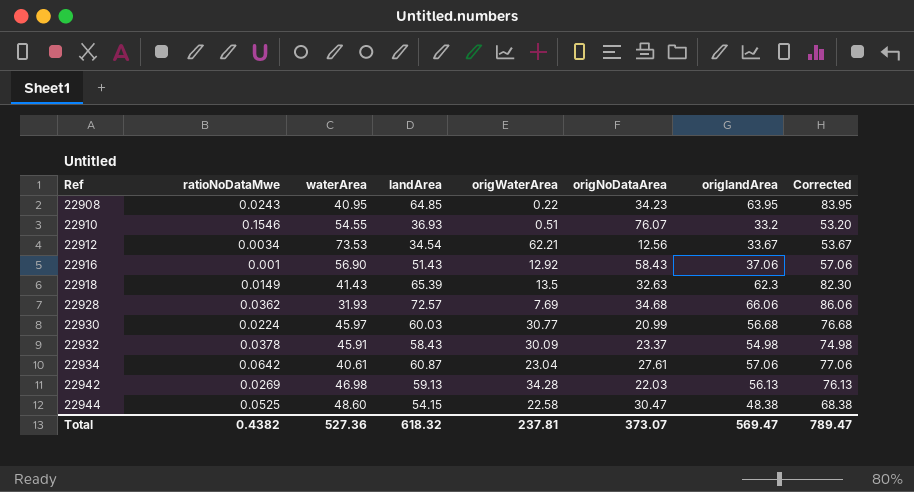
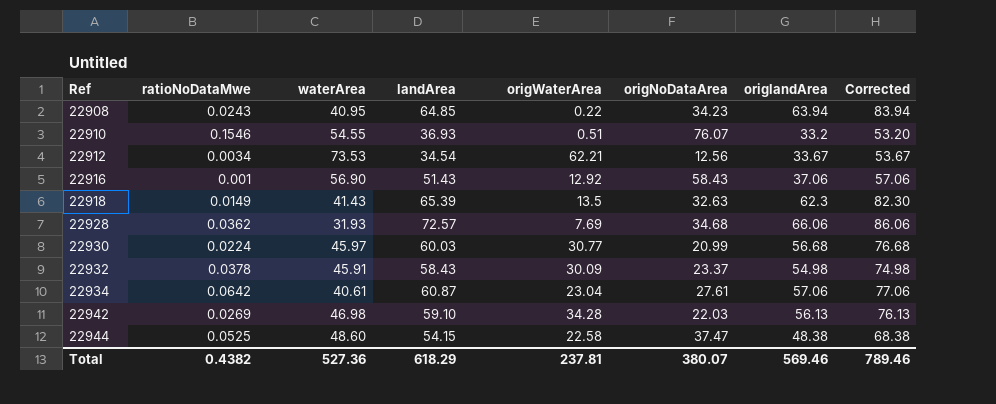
22908 | origlandArea: 63.95 -> 63.94
22908 | Corrected: 83.95 -> 83.94
22942 | landArea: 59.13 -> 59.10
22944 | origNoDataArea: 30.47 -> 37.47
Total | landArea: 618.32 -> 618.29
Total | origNoDataArea: 373.07 -> 380.07
Total | origlandArea: 569.47 -> 569.46
Total | Corrected: 789.47 -> 789.46

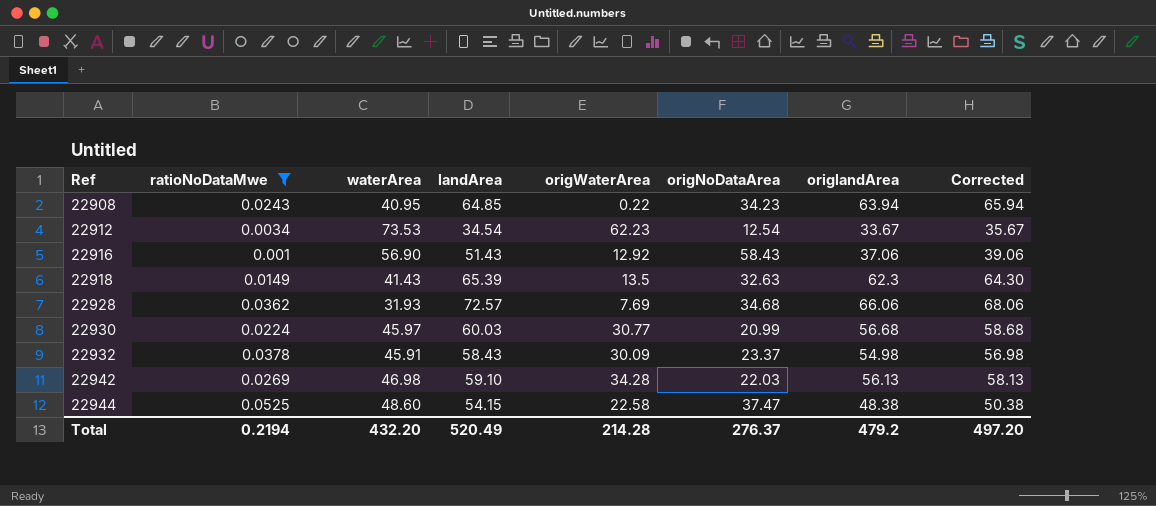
filter: none -> ratioNoDataMwe <= 0.0525
column Corrected | formula: [origlandArea] + 20 -> [origlandArea] + 2
22912 | origWaterArea: 62.21 -> 62.23
22912 | origNoDataArea: 12.56 -> 12.54
Total | ratioNoDataMwe: 0.4382 -> 0.2194
Total | waterArea: 527.36 -> 432.20
Total | landArea: 618.29 -> 520.49
Total | origWaterArea: 237.81 -> 214.28
Total | origNoDataArea: 380.07 -> 276.37
Total | origlandArea: 569.46 -> 479.2
Total | Corrected: 789.46 -> 497.20

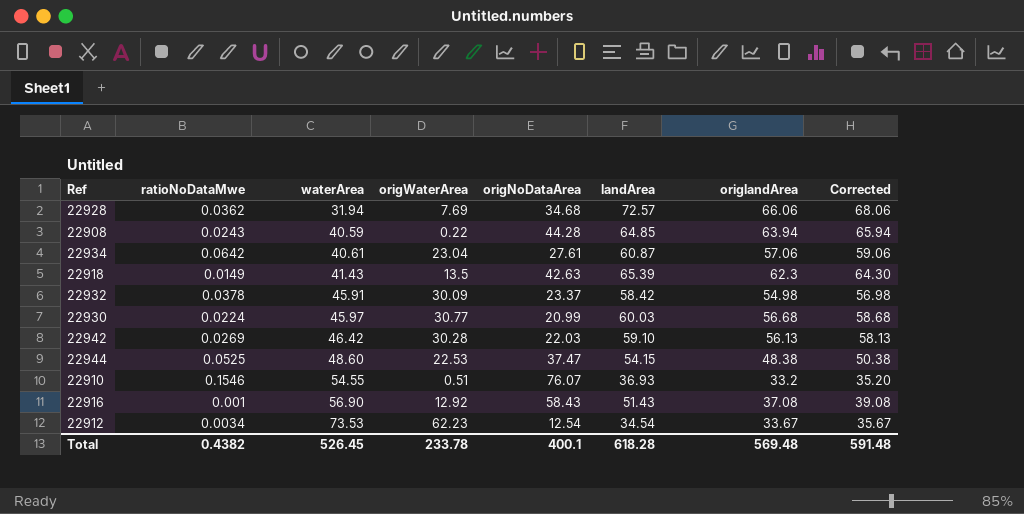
filter: ratioNoDataMwe <= 0.0525 -> none
row order: Ref ascending -> waterArea ascending
column landArea | position: 4 -> 6
22928 | waterArea: 31.93 -> 31.94
22908 | waterArea: 40.95 -> 40.59
22908 | origNoDataArea: 34.23 -> 44.28
22918 | origNoDataArea: 32.63 -> 42.63
22932 | landArea: 58.43 -> 58.42
22942 | waterArea: 46.98 -> 46.42
22942 | origWaterArea: 34.28 -> 30.28
22944 | origWaterArea: 22.58 -> 22.53
22916 | origlandArea: 37.06 -> 37.08
22916 | Corrected: 39.06 -> 39.08
Total | ratioNoDataMwe: 0.2194 -> 0.4382
Total | waterArea: 432.20 -> 526.45
Total | origWaterArea: 214.28 -> 233.78
Total | origNoDataArea: 276.37 -> 400.1
Total | landArea: 520.49 -> 618.28
Total | origlandArea: 479.2 -> 569.48
Total | Corrected: 497.20 -> 591.48

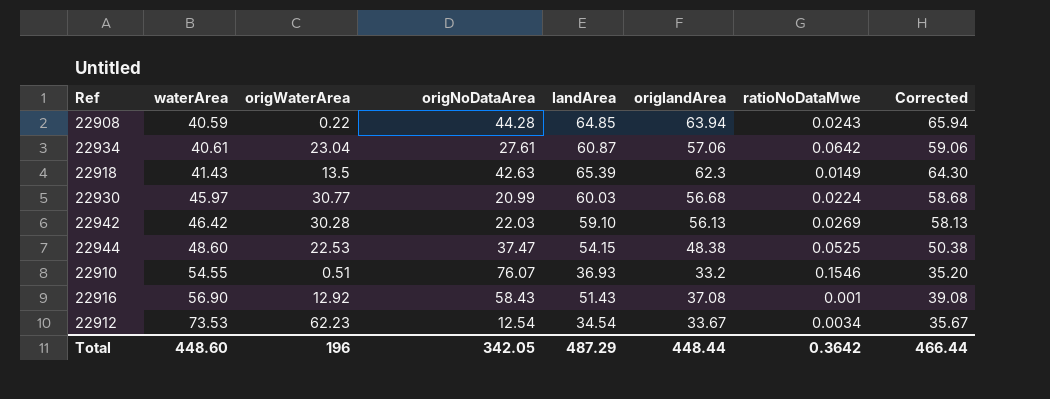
column ratioNoDataMwe | position: 2 -> 7
row 22928: 0.0362 | 31.94 | 7.69 | 34.68 | 72.57 | 66.06 | 68.06 -> none
row 22932: 0.0378 | 45.91 | 30.09 | 23.37 | 58.42 | 54.98 | 56.98 -> none
Total | waterArea: 526.45 -> 448.60
Total | origWaterArea: 233.78 -> 196
Total | origNoDataArea: 400.1 -> 342.05
Total | landArea: 618.28 -> 487.29
Total | origlandArea: 569.48 -> 448.44
Total | ratioNoDataMwe: 0.4382 -> 0.3642
Total | Corrected: 591.48 -> 466.44

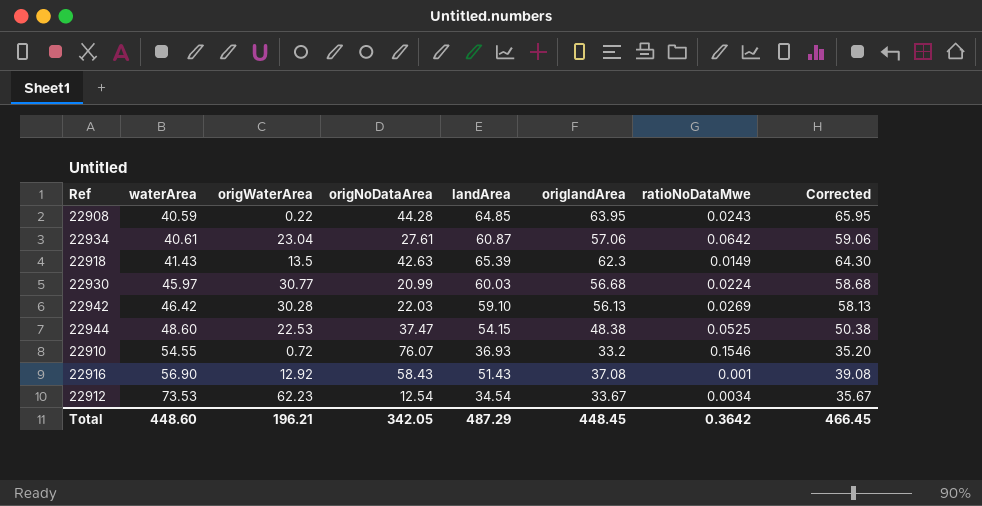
22908 | origlandArea: 63.94 -> 63.95
22908 | Corrected: 65.94 -> 65.95
22910 | origWaterArea: 0.51 -> 0.72
Total | origWaterArea: 196 -> 196.21
Total | origlandArea: 448.44 -> 448.45
Total | Corrected: 466.44 -> 466.45

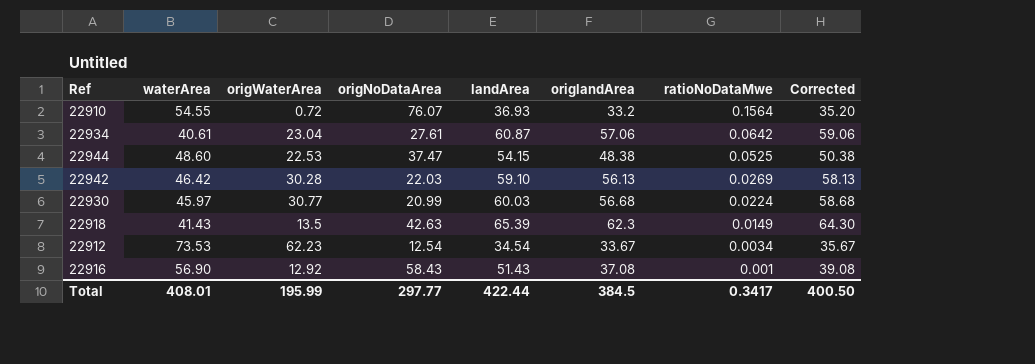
row order: waterArea ascending -> ratioNoDataMwe descending
row 22908: 40.59 | 0.22 | 44.28 | 64.85 | 63.95 | 0.0243 | 65.95 -> none
22910 | ratioNoDataMwe: 0.1546 -> 0.1564
Total | waterArea: 448.60 -> 408.01
Total | origWaterArea: 196.21 -> 195.99
Total | origNoDataArea: 342.05 -> 297.77
Total | landArea: 487.29 -> 422.44
Total | origlandArea: 448.45 -> 384.5
Total | ratioNoDataMwe: 0.3642 -> 0.3417
Total | Corrected: 466.45 -> 400.50

